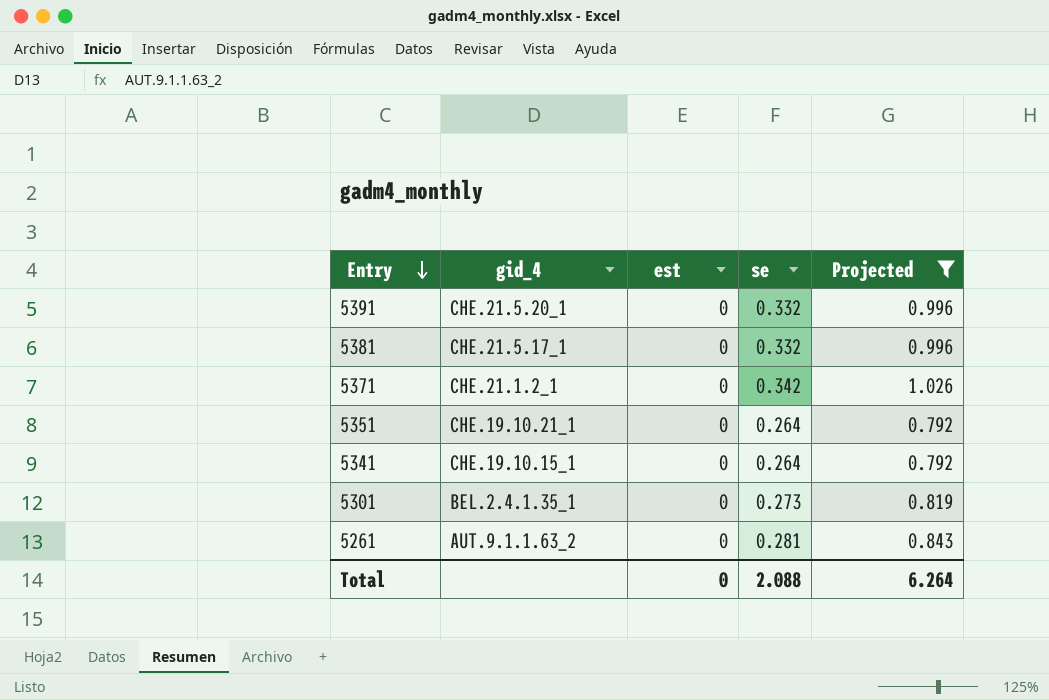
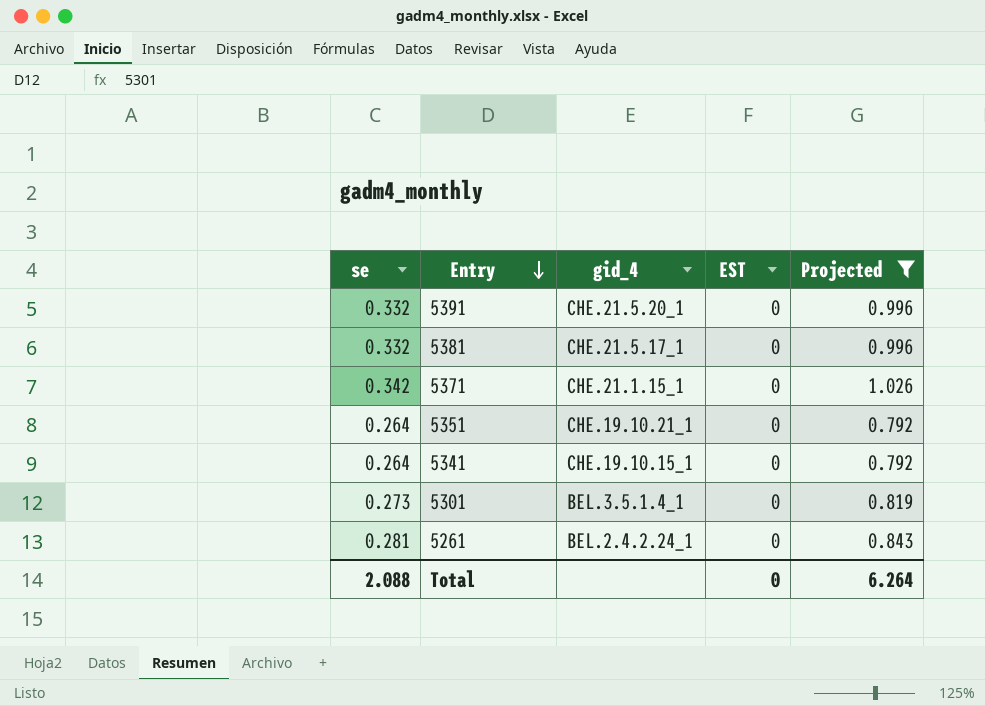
column se | position: 4 -> 1
column name: est -> EST
5371 | gid_4: CHE.21.1.2_1 -> CHE.21.1.15_1
5301 | gid_4: BEL.2.4.1.35_1 -> BEL.3.5.1.4_1
5261 | gid_4: AUT.9.1.1.63_2 -> BEL.2.4.2.24_1

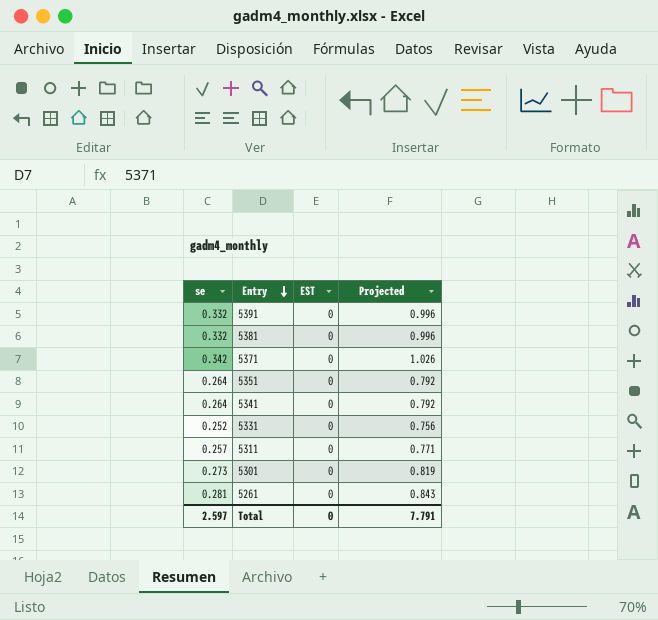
filter: Projected >= 0.792 -> none
column gid_4 | position: 3 -> none
Total | se: 2.088 -> 2.597
Total | Projected: 6.264 -> 7.791

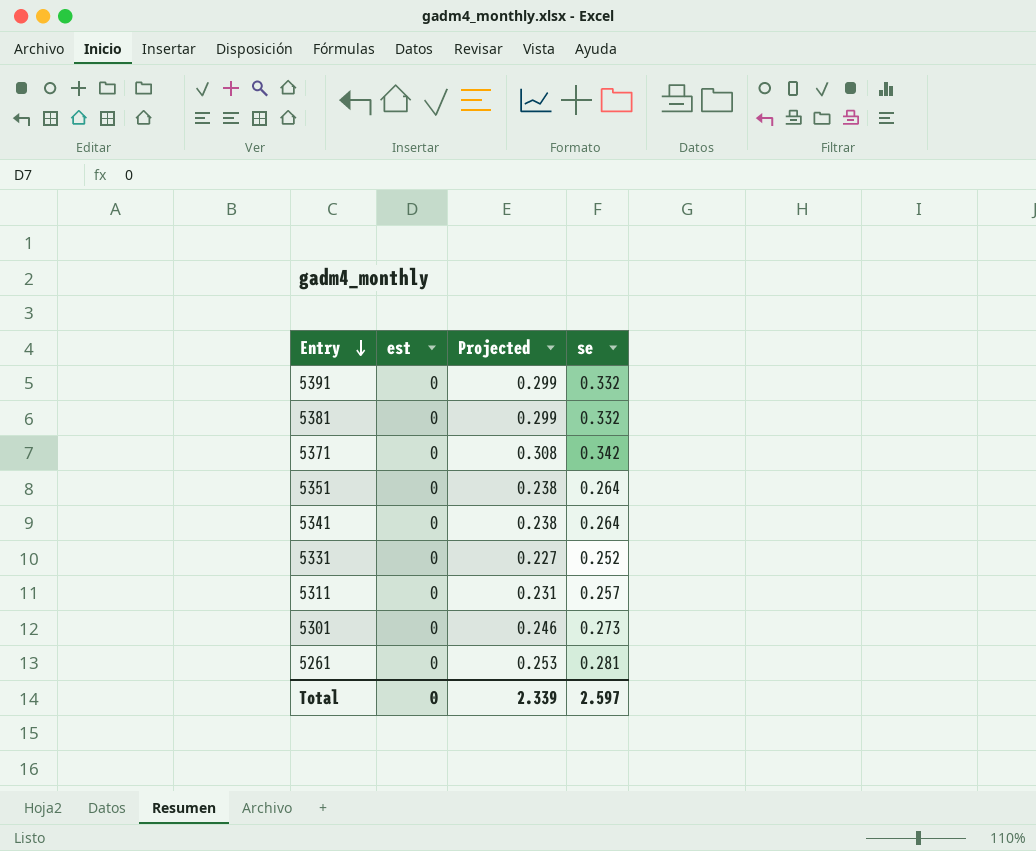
column name: EST -> est
column Projected | formula: [se] * 3 -> [se] * 0.9
column se | position: 1 -> 4
Total | Projected: 7.791 -> 2.339

